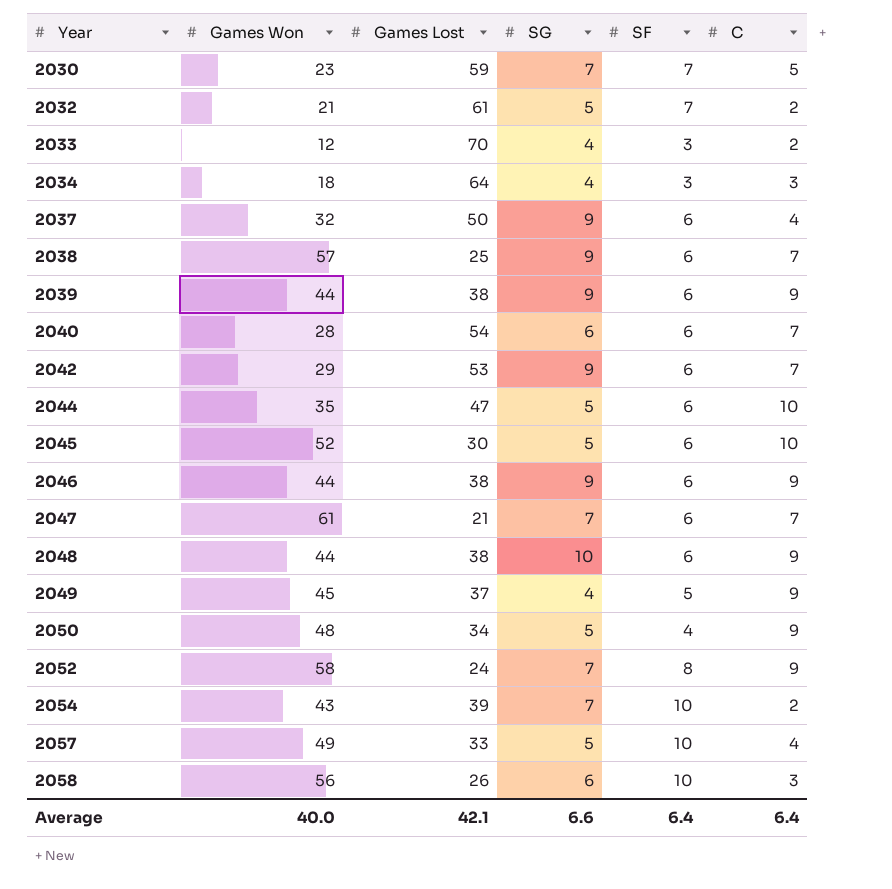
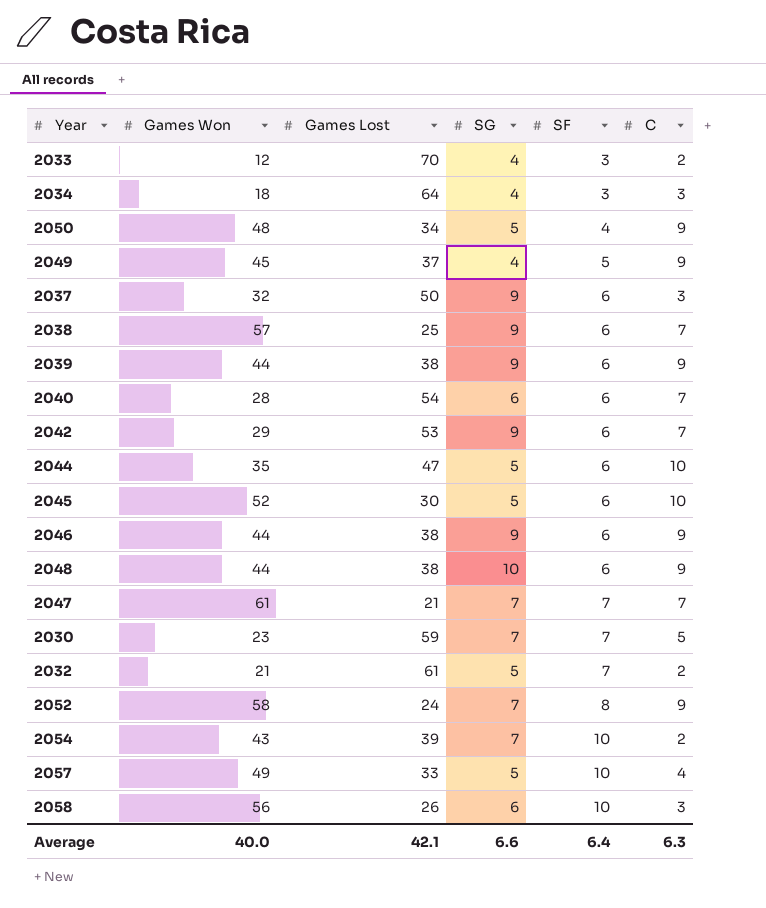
row order: Year ascending -> SF ascending
2037 | C: 4 -> 3
2047 | SF: 6 -> 7
Average | C: 6.4 -> 6.3

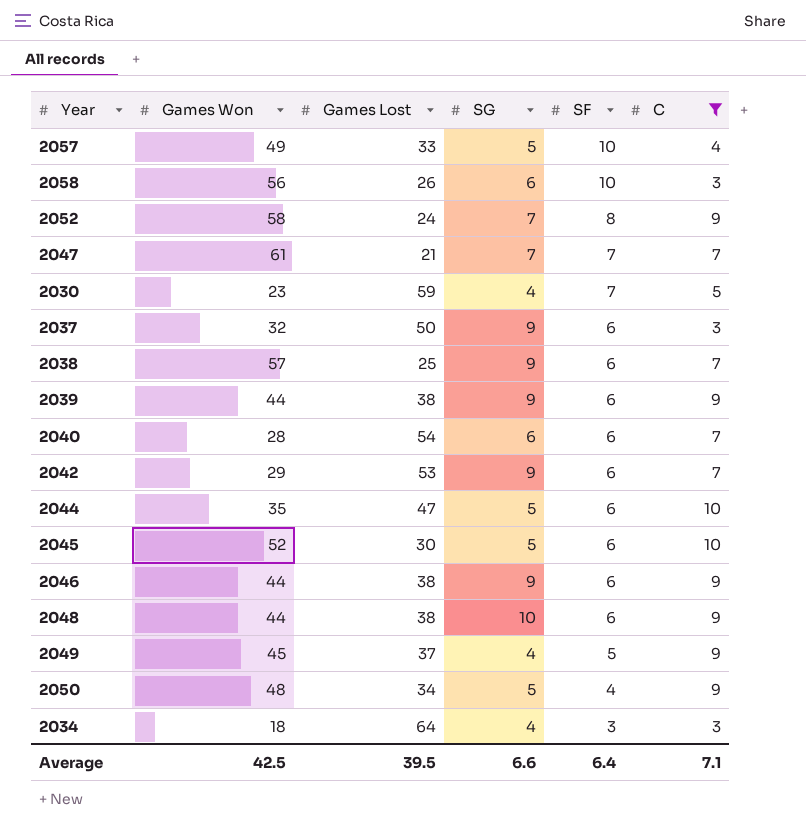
filter: none -> C != 2
row order: SF ascending -> SF descending
2030 | SG: 7 -> 4
Average | Games Won: 40.0 -> 42.5
Average | Games Lost: 42.1 -> 39.5
Average | C: 6.3 -> 7.1

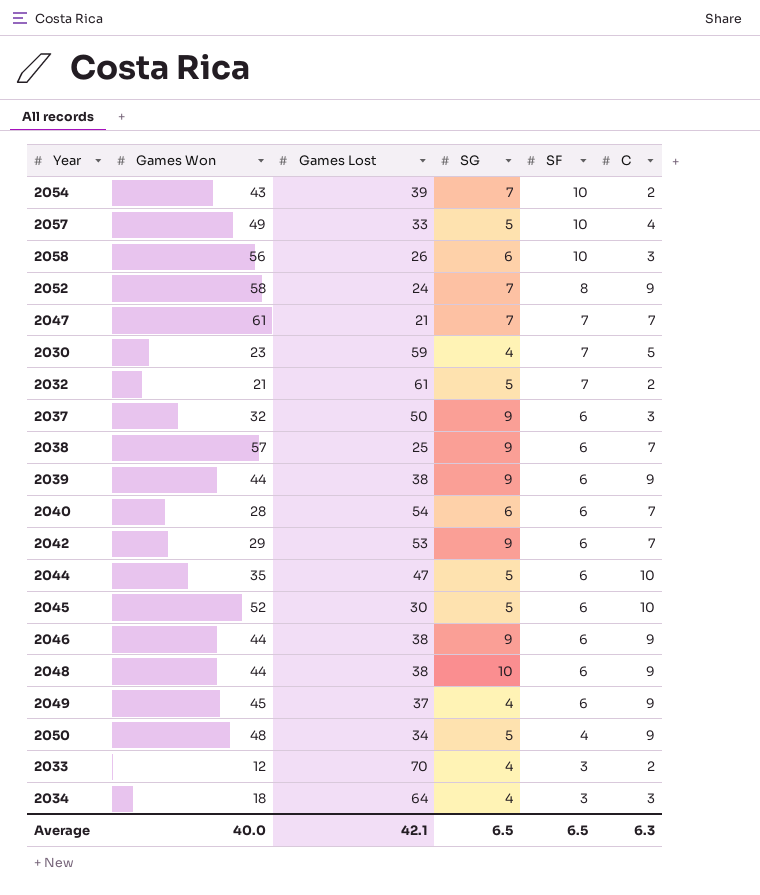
filter: C != 2 -> none
2049 | SF: 5 -> 6
Average | Games Won: 42.5 -> 40.0
Average | Games Lost: 39.5 -> 42.1
Average | SG: 6.6 -> 6.5
Average | SF: 6.4 -> 6.5
Average | C: 7.1 -> 6.3

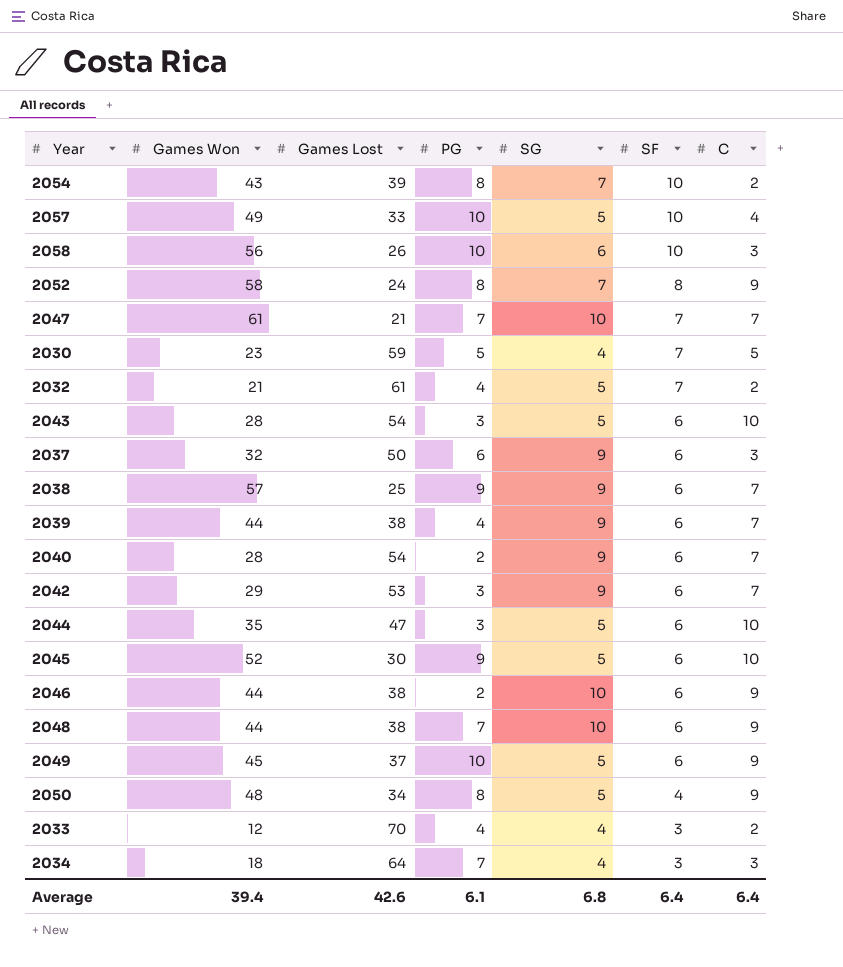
column PG | position: none -> 4
2047 | SG: 7 -> 10
row 2043: none -> 28 | 54 | 3 | 5 | 6 | 10
2039 | C: 9 -> 7
2040 | SG: 6 -> 9
2046 | SG: 9 -> 10
2049 | SG: 4 -> 5
Average | Games Won: 40.0 -> 39.4
Average | Games Lost: 42.1 -> 42.6
Average | SG: 6.5 -> 6.8
Average | SF: 6.5 -> 6.4
Average | C: 6.3 -> 6.4

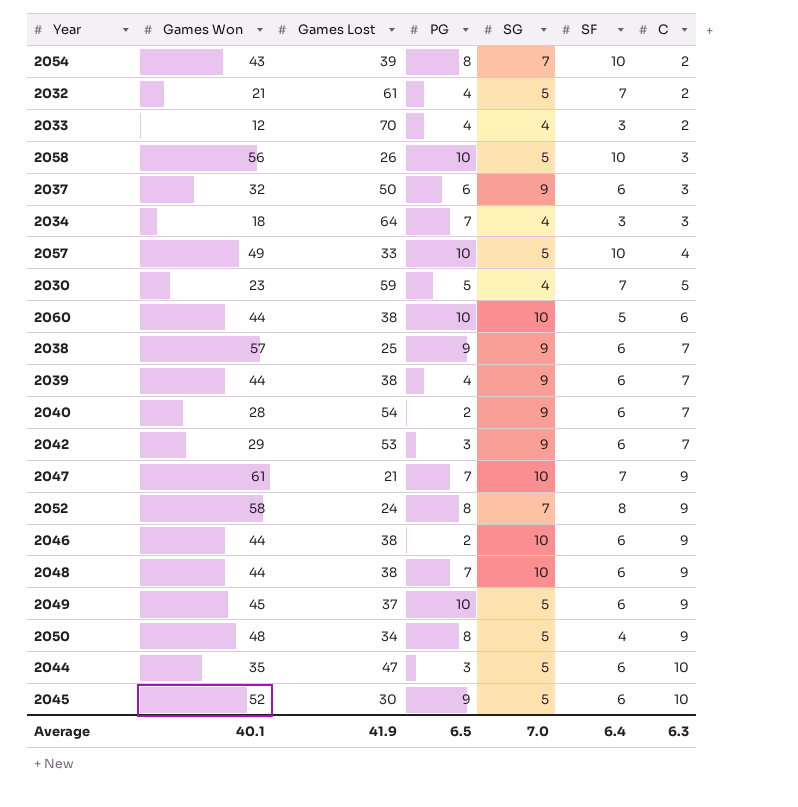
row order: SF descending -> C ascending
row 2043: 28 | 54 | 3 | 5 | 6 | 10 -> none
2058 | SG: 6 -> 5
row 2060: none -> 44 | 38 | 10 | 10 | 5 | 6
2047 | C: 7 -> 9
Average | Games Won: 39.4 -> 40.1
Average | Games Lost: 42.6 -> 41.9
Average | PG: 6.1 -> 6.5
Average | SG: 6.8 -> 7.0
Average | C: 6.4 -> 6.3

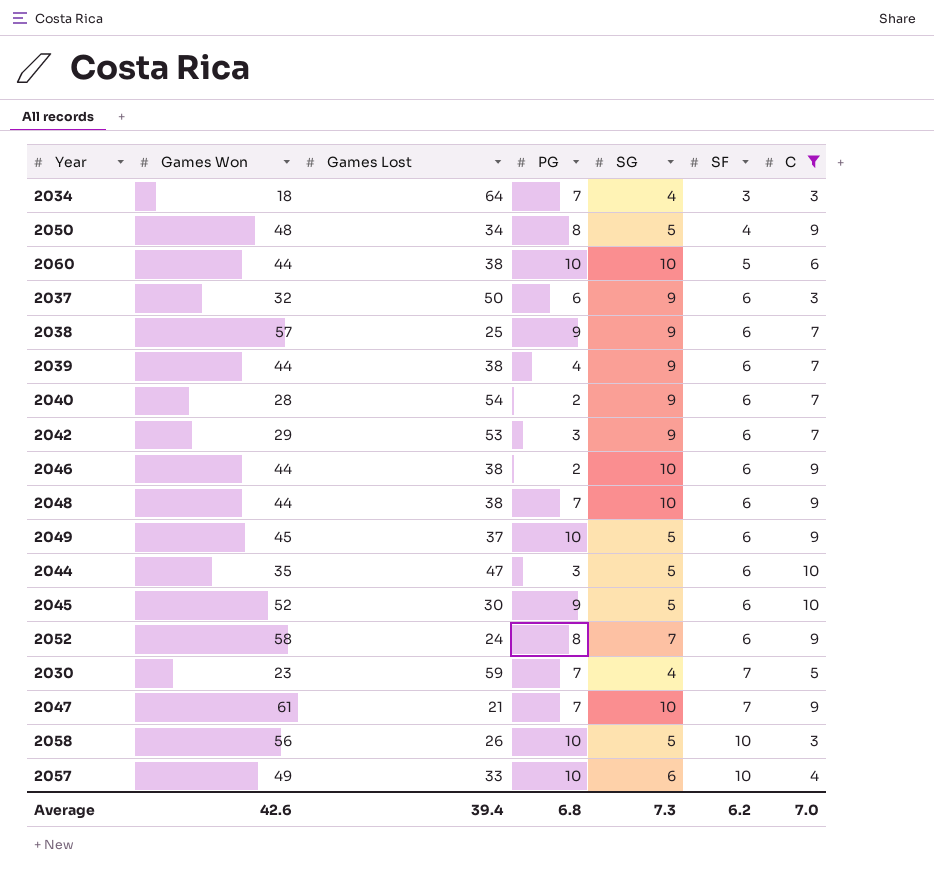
filter: none -> C != 2
row order: C ascending -> SF ascending
2052 | SF: 8 -> 6
2030 | PG: 5 -> 7
2057 | SG: 5 -> 6
Average | Games Won: 40.1 -> 42.6
Average | Games Lost: 41.9 -> 39.4
Average | PG: 6.5 -> 6.8
Average | SG: 7.0 -> 7.3
Average | SF: 6.4 -> 6.2
Average | C: 6.3 -> 7.0

